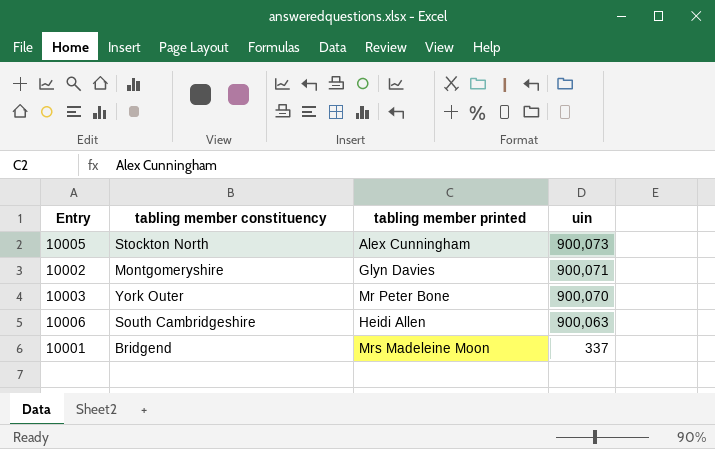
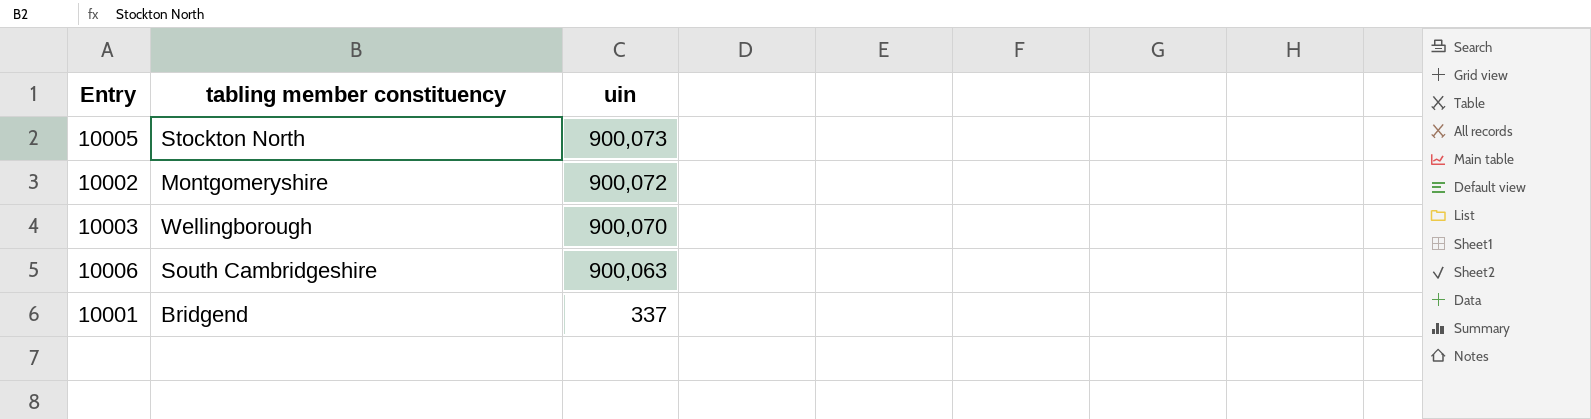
column tabling member printed | position: 3 -> none
10002 | uin: 900,071 -> 900,072
10003 | tabling member constituency: York Outer -> Wellingborough

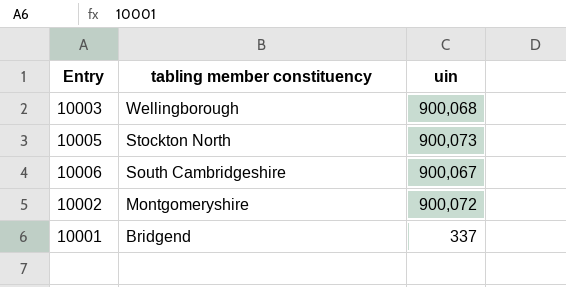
row order: uin descending -> tabling member constituency descending
10003 | uin: 900,070 -> 900,068
10006 | uin: 900,063 -> 900,067

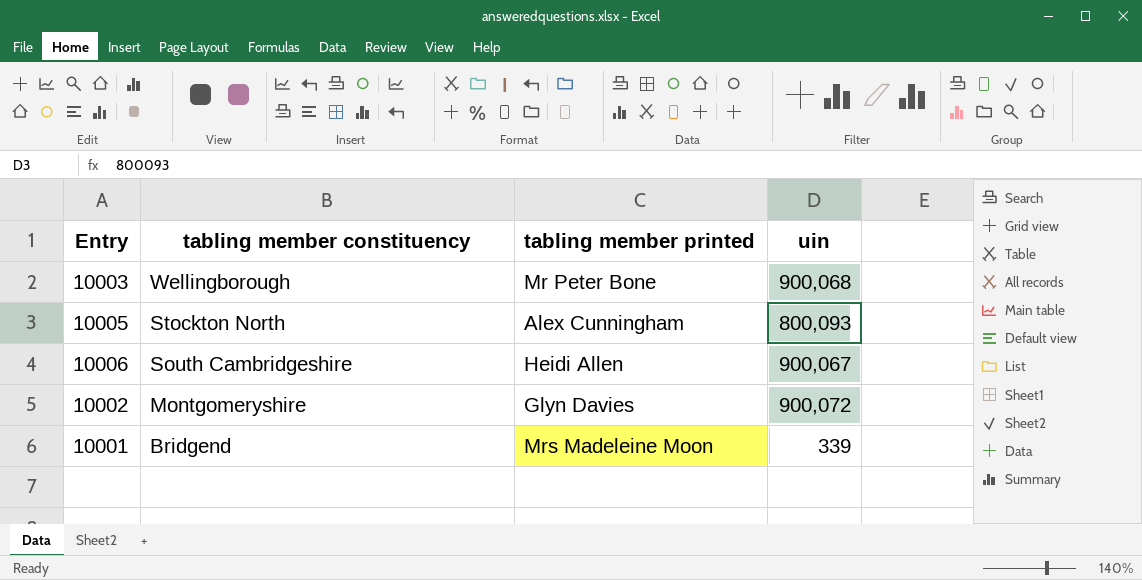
column tabling member printed | position: none -> 3
10005 | uin: 900,073 -> 800,093
10001 | uin: 337 -> 339

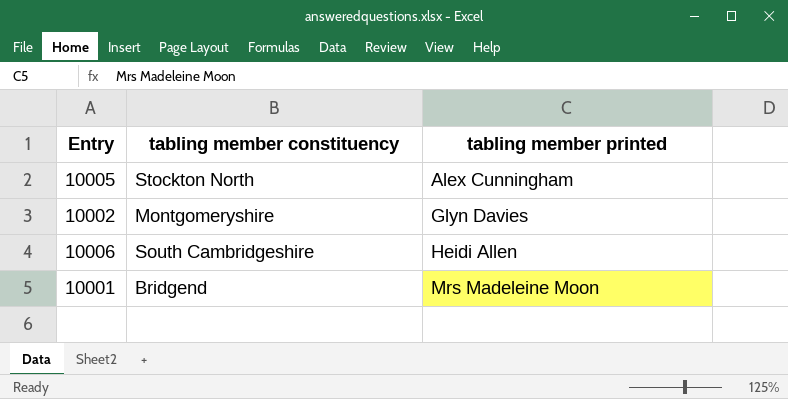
row order: tabling member constituency descending -> tabling member printed ascending
column uin | position: 4 -> none
row 10003: Wellingborough | Mr Peter Bone | 900,068 -> none

